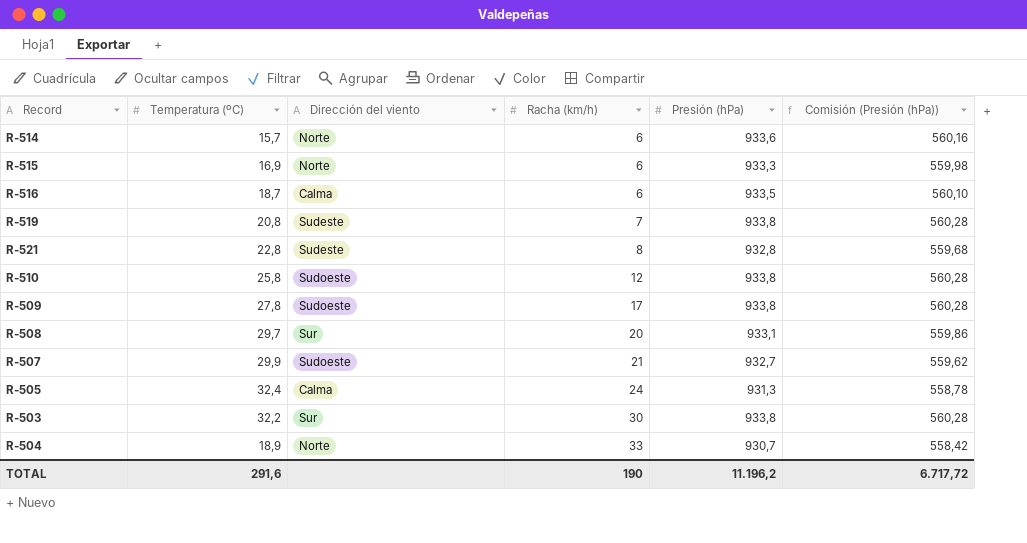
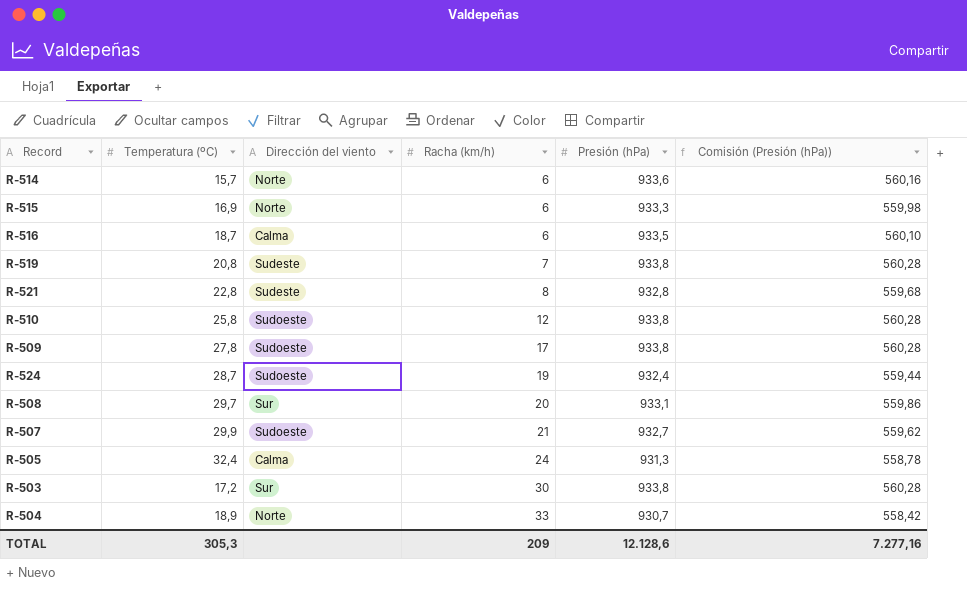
row R-524: none -> 28,7 | Sudoeste | 19 | 932,4 | 559,44
R-503 | Temperatura (ºC): 32,2 -> 17,2
TOTAL | Temperatura (ºC): 291,6 -> 305,3
TOTAL | Racha (km/h): 190 -> 209
TOTAL | Presión (hPa): 11.196,2 -> 12.128,6
TOTAL | Comisión (Presión (hPa)): 6.717,72 -> 7.277,16

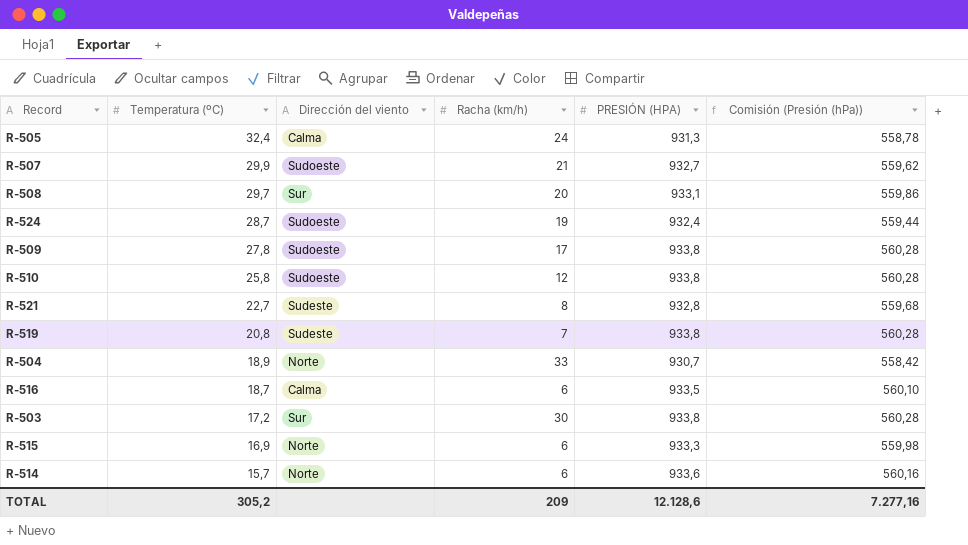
row order: Racha (km/h) ascending -> Temperatura (ºC) descending
column name: Presión (hPa) -> PRESIÓN (HPA)
R-521 | Temperatura (ºC): 22,8 -> 22,7
TOTAL | Temperatura (ºC): 305,3 -> 305,2

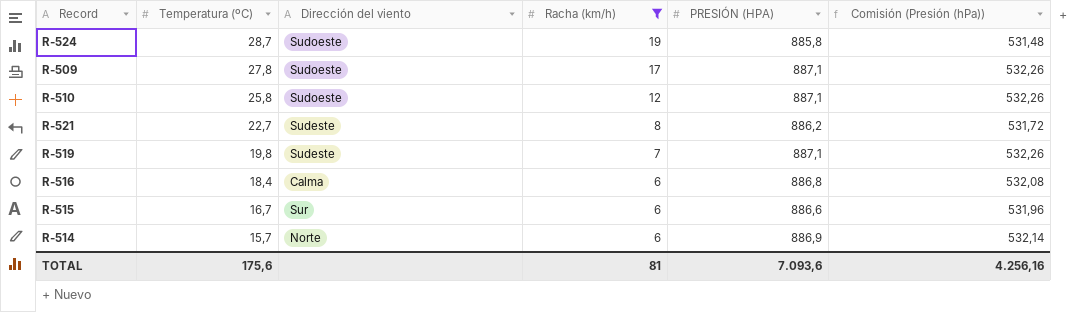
filter: none -> Racha (km/h) <= 19
R-524 | PRESIÓN (HPA): 932,4 -> 885,8
R-524 | Comisión (Presión (hPa)): 559,44 -> 531,48
R-509 | PRESIÓN (HPA): 933,8 -> 887,1
R-509 | Comisión (Presión (hPa)): 560,28 -> 532,26
R-510 | PRESIÓN (HPA): 933,8 -> 887,1
R-510 | Comisión (Presión (hPa)): 560,28 -> 532,26
R-521 | PRESIÓN (HPA): 932,8 -> 886,2
R-521 | Comisión (Presión (hPa)): 559,68 -> 531,72
R-519 | Temperatura (ºC): 20,8 -> 19,8
R-519 | PRESIÓN (HPA): 933,8 -> 887,1
R-519 | Comisión (Presión (hPa)): 560,28 -> 532,26
R-516 | Temperatura (ºC): 18,7 -> 18,4
R-516 | PRESIÓN (HPA): 933,5 -> 886,8
R-516 | Comisión (Presión (hPa)): 560,10 -> 532,08
R-515 | Temperatura (ºC): 16,9 -> 16,7
R-515 | Dirección del viento: Norte -> Sur
R-515 | PRESIÓN (HPA): 933,3 -> 886,6
R-515 | Comisión (Presión (hPa)): 559,98 -> 531,96
R-514 | PRESIÓN (HPA): 933,6 -> 886,9
R-514 | Comisión (Presión (hPa)): 560,16 -> 532,14
TOTAL | Temperatura (ºC): 305,2 -> 175,6
TOTAL | Racha (km/h): 209 -> 81
TOTAL | PRESIÓN (HPA): 12.128,6 -> 7.093,6
TOTAL | Comisión (Presión (hPa)): 7.277,16 -> 4.256,16

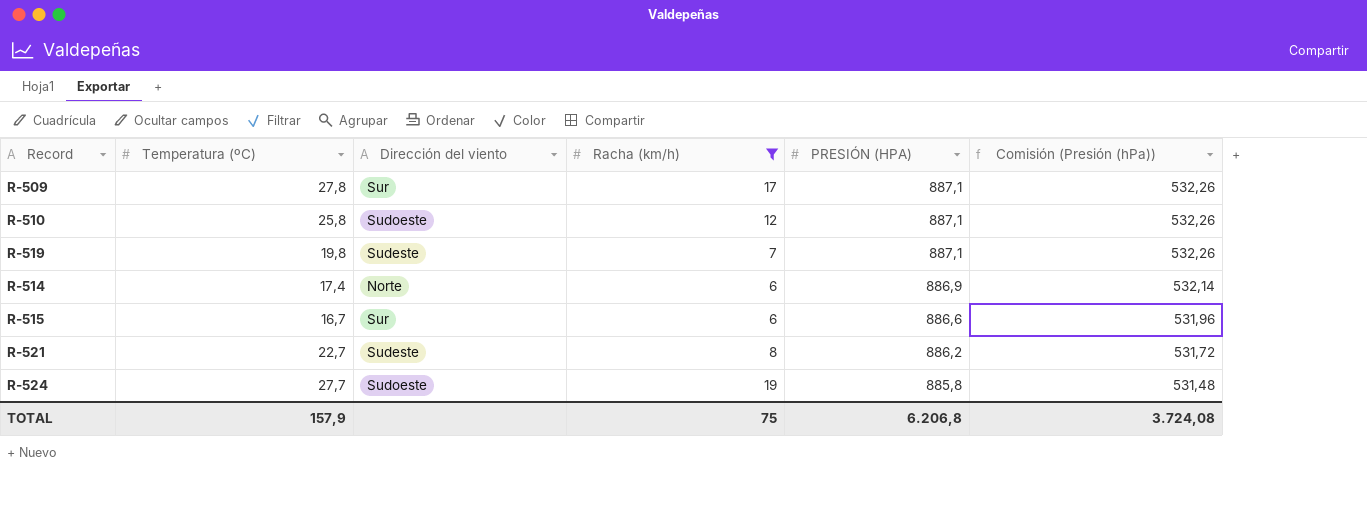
row order: Temperatura (ºC) descending -> PRESIÓN (HPA) descending
row R-516: 18,4 | Calma | 6 | 886,8 | 532,08 -> none
R-509 | Dirección del viento: Sudoeste -> Sur
R-514 | Temperatura (ºC): 15,7 -> 17,4
R-524 | Temperatura (ºC): 28,7 -> 27,7
TOTAL | Temperatura (ºC): 175,6 -> 157,9
TOTAL | Racha (km/h): 81 -> 75
TOTAL | PRESIÓN (HPA): 7.093,6 -> 6.206,8
TOTAL | Comisión (Presión (hPa)): 4.256,16 -> 3.724,08

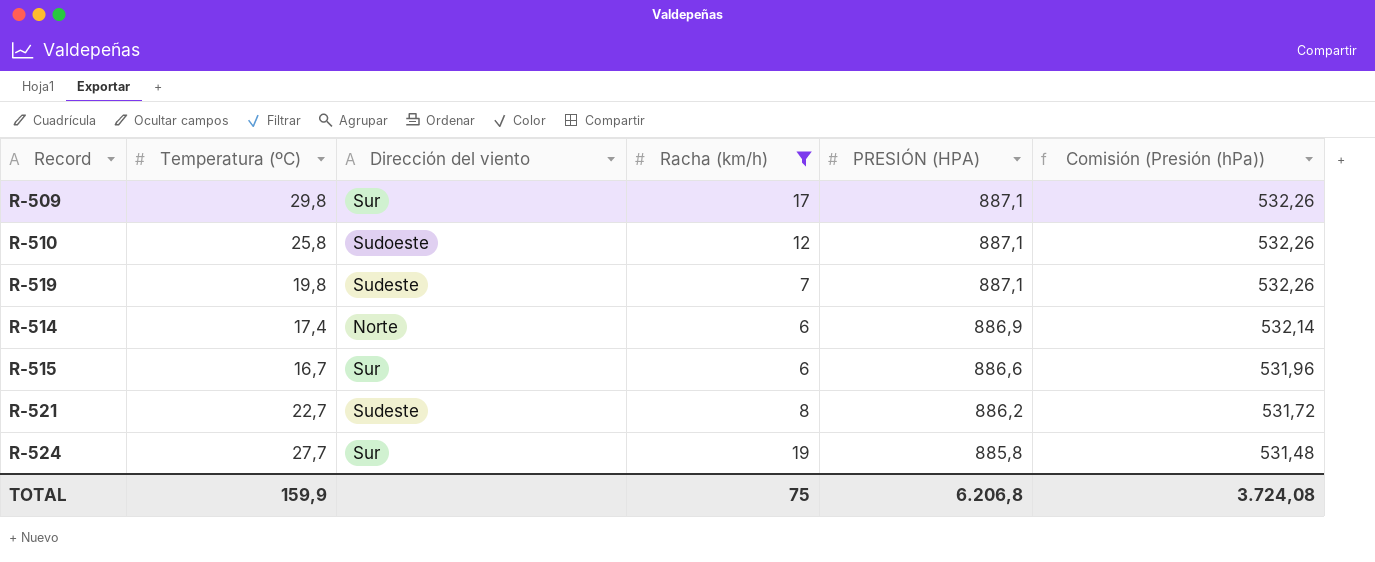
R-509 | Temperatura (ºC): 27,8 -> 29,8
R-524 | Dirección del viento: Sudoeste -> Sur
TOTAL | Temperatura (ºC): 157,9 -> 159,9

